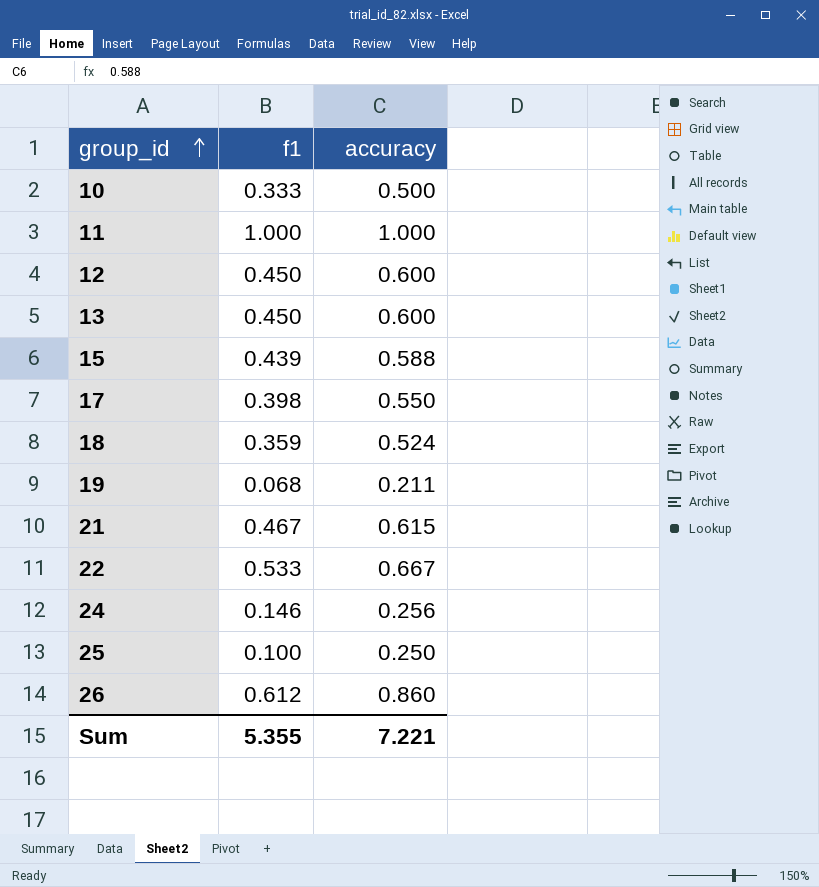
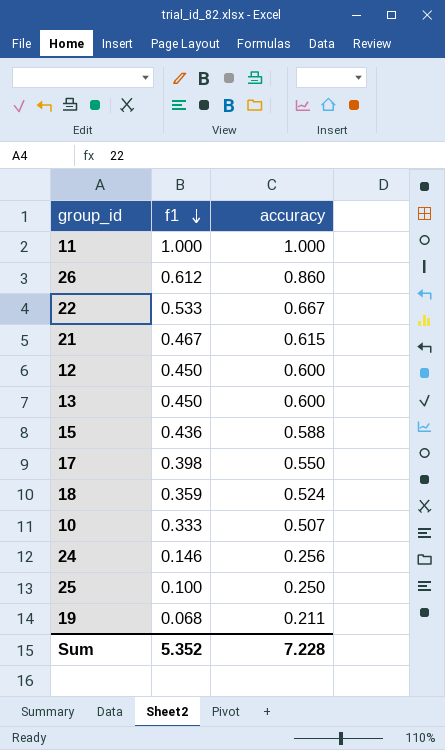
row order: group_id ascending -> f1 descending
15 | f1: 0.439 -> 0.436
10 | accuracy: 0.500 -> 0.507
Sum | f1: 5.355 -> 5.352
Sum | accuracy: 7.221 -> 7.228

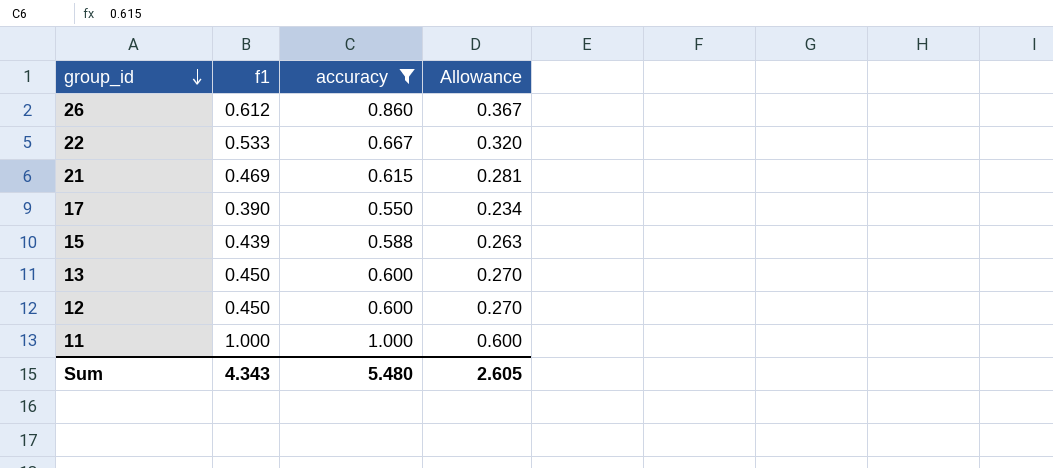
filter: none -> accuracy >= 0.550
row order: f1 descending -> group_id descending
column Allowance | formula: none -> [f1] * 0.6
21 | f1: 0.467 -> 0.469
17 | f1: 0.398 -> 0.390
15 | f1: 0.436 -> 0.439
Sum | f1: 5.352 -> 4.343
Sum | accuracy: 7.228 -> 5.480

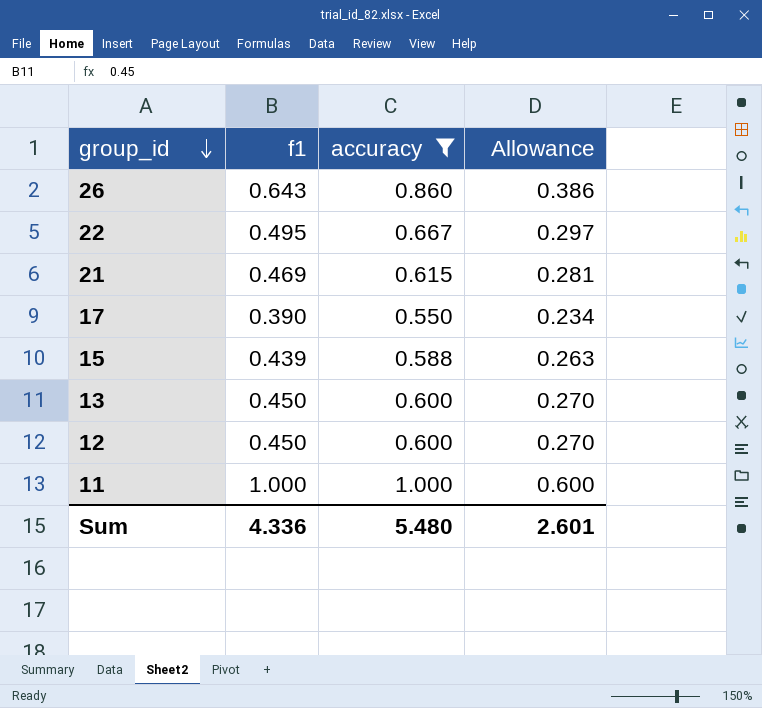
26 | f1: 0.612 -> 0.643
26 | Allowance: 0.367 -> 0.386
22 | f1: 0.533 -> 0.495
22 | Allowance: 0.320 -> 0.297
Sum | f1: 4.343 -> 4.336
Sum | Allowance: 2.605 -> 2.601

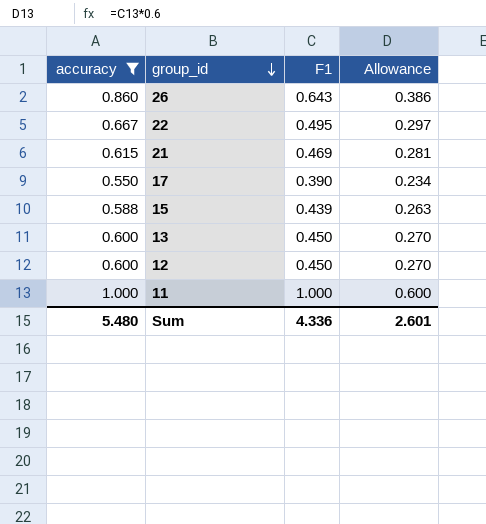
column accuracy | position: 3 -> 1
column name: f1 -> F1

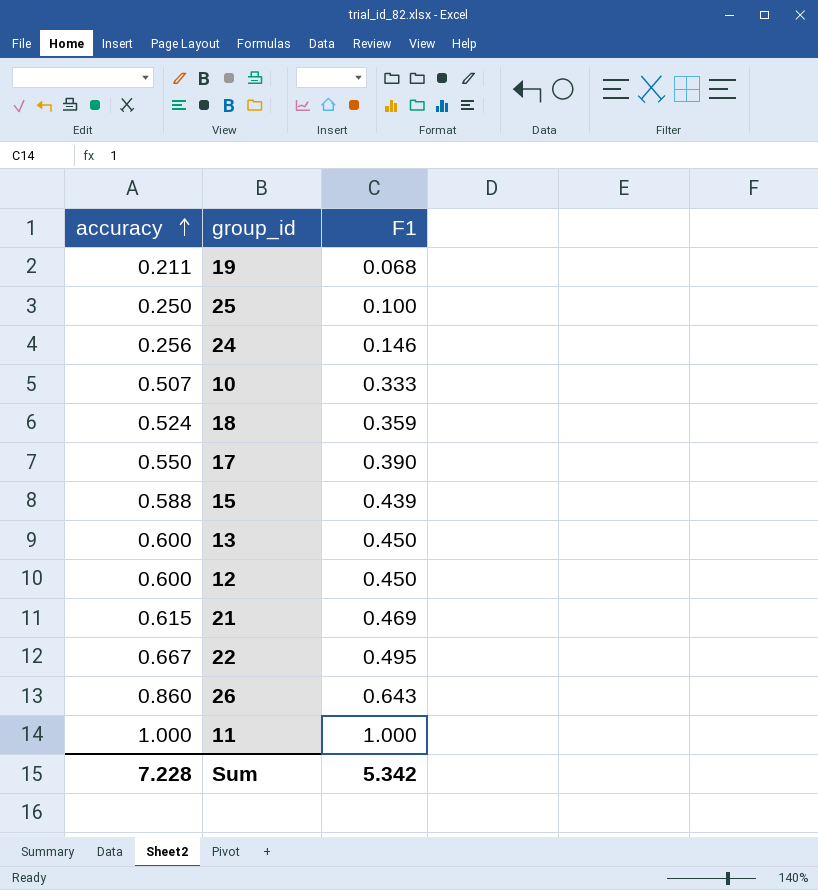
filter: accuracy >= 0.550 -> none
row order: group_id descending -> accuracy ascending
column Allowance | formula: [F1] * 0.6 -> none
Sum | accuracy: 5.480 -> 7.228
Sum | F1: 4.336 -> 5.342

